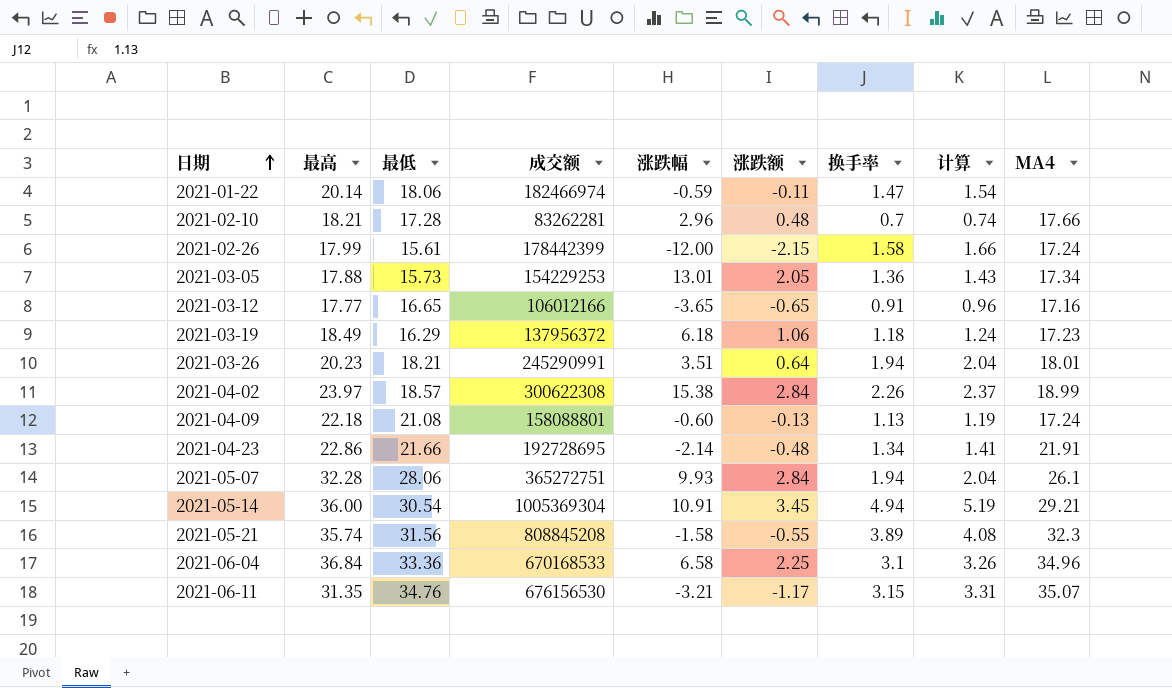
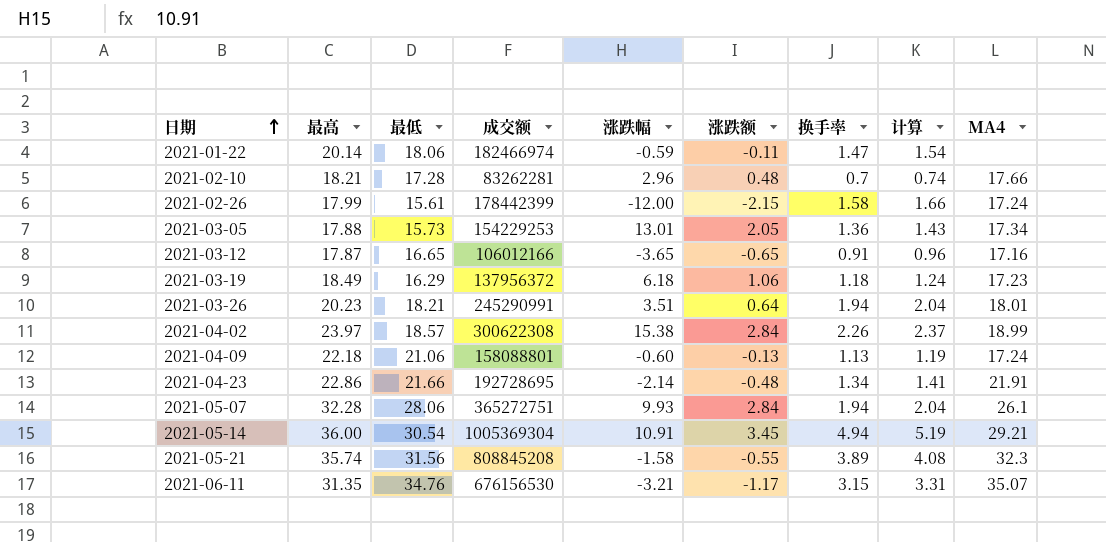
row 2021-06-04: 36.84 | 33.36 | 670168533 | 6.58 | 2.25 | 3.1 | 3.26 | 34.96 -> none
2021-03-12 | 最高: 17.77 -> 17.87
2021-04-09 | 最低: 21.08 -> 21.06

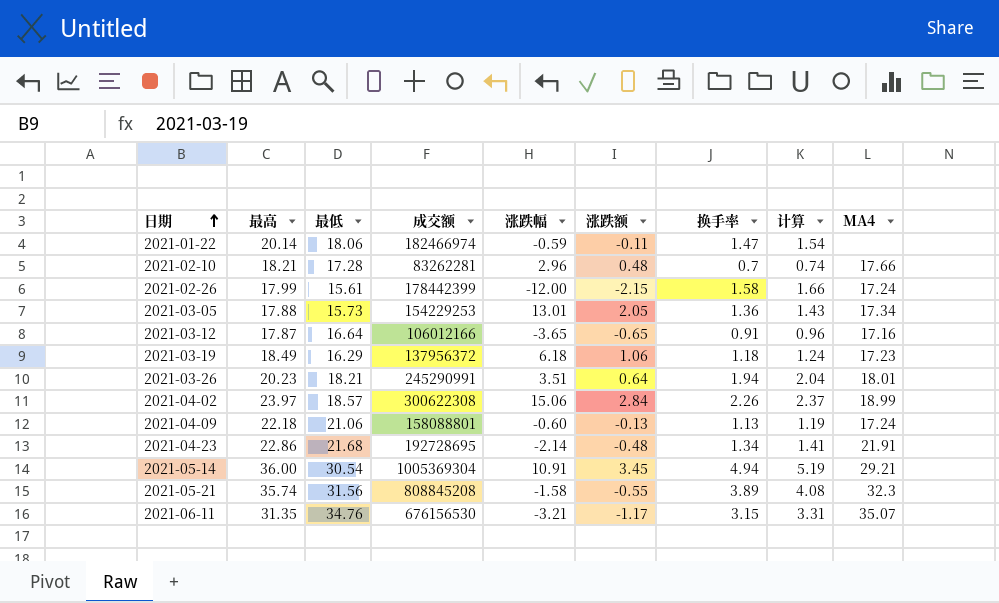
row 2021-05-07: 32.28 | 28.06 | 365272751 | 9.93 | 2.84 | 1.94 | 2.04 | 26.1 -> none
2021-03-12 | 最低: 16.65 -> 16.64
2021-04-02 | 涨跌幅: 15.38 -> 15.06
2021-04-23 | 最低: 21.66 -> 21.68

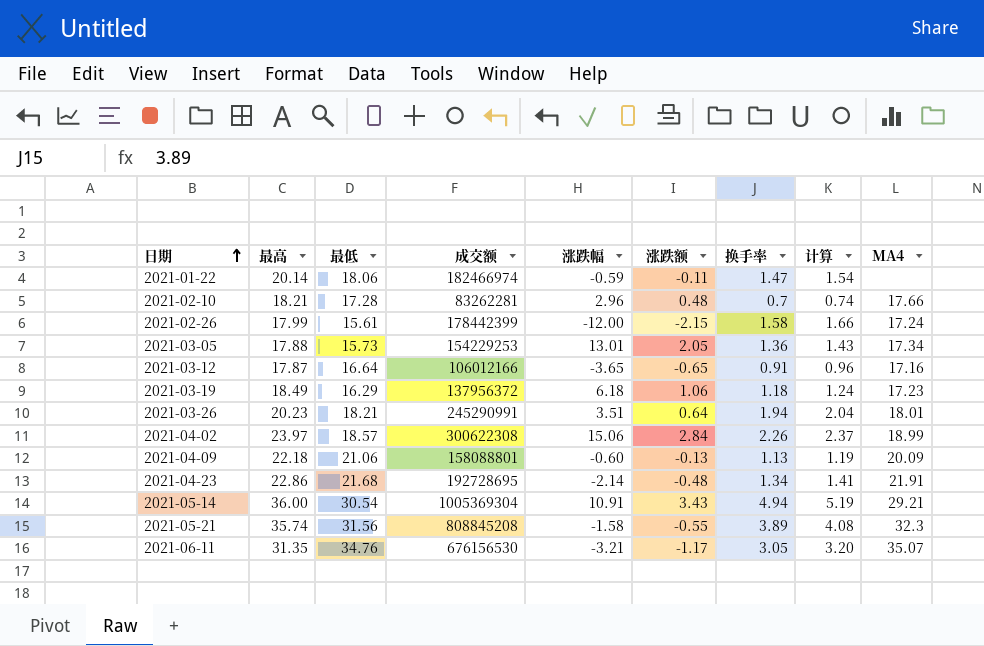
2021-04-09 | MA4: 17.24 -> 20.09
2021-05-14 | 涨跌额: 3.45 -> 3.43
2021-06-11 | 换手率: 3.15 -> 3.05
2021-06-11 | 计算: 3.31 -> 3.20

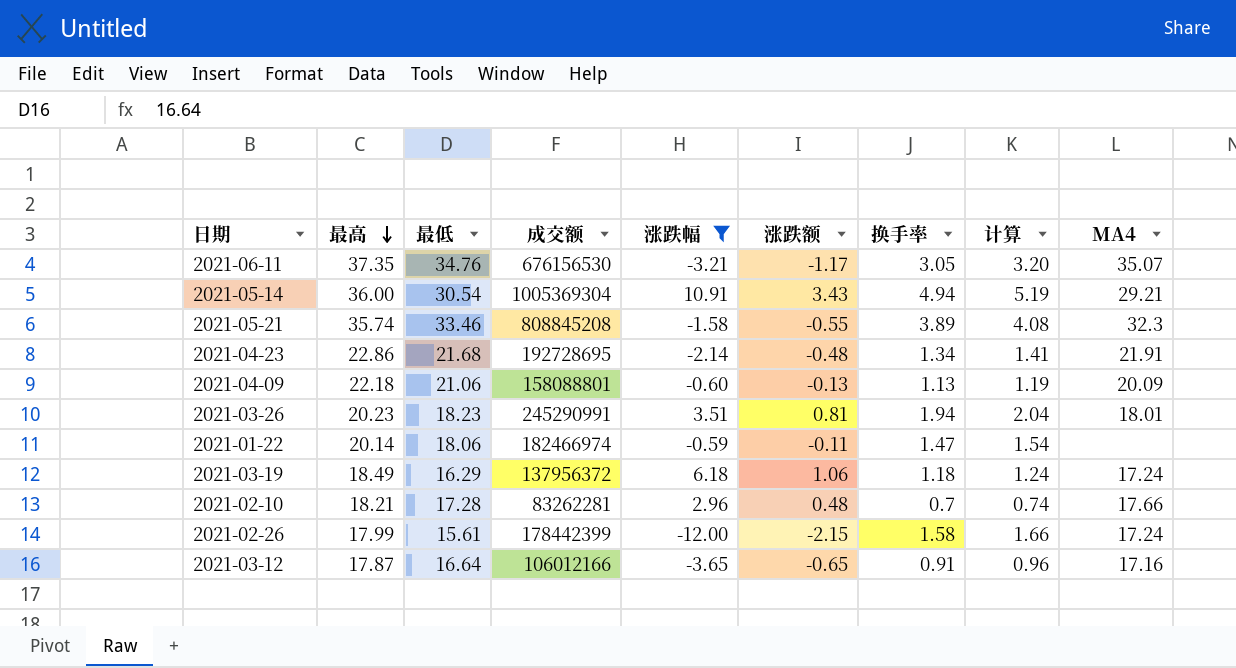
filter: none -> 涨跌幅 <= 10.91
row order: 日期 ascending -> 最高 descending
2021-06-11 | 最高: 31.35 -> 37.35
2021-05-21 | 最低: 31.56 -> 33.46
2021-03-26 | 最低: 18.21 -> 18.23
2021-03-26 | 涨跌额: 0.64 -> 0.81
2021-03-19 | MA4: 17.23 -> 17.24

